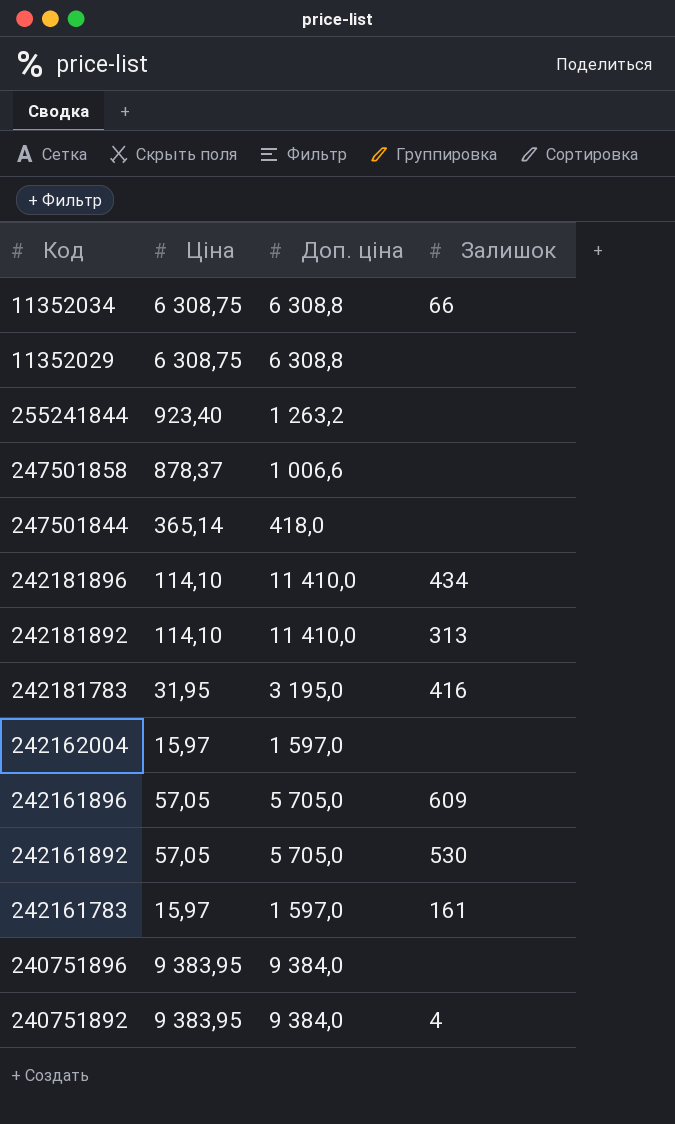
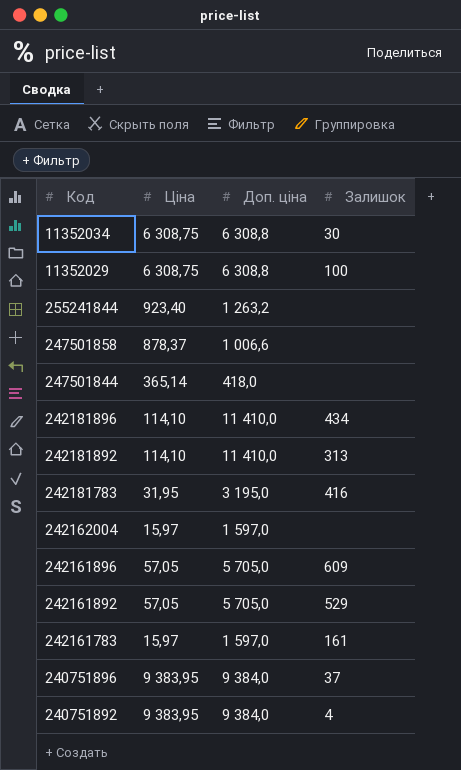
11352034 | Залишок: 66 -> 30
11352029 | Залишок: none -> 100
242161892 | Залишок: 530 -> 529
240751896 | Залишок: none -> 37

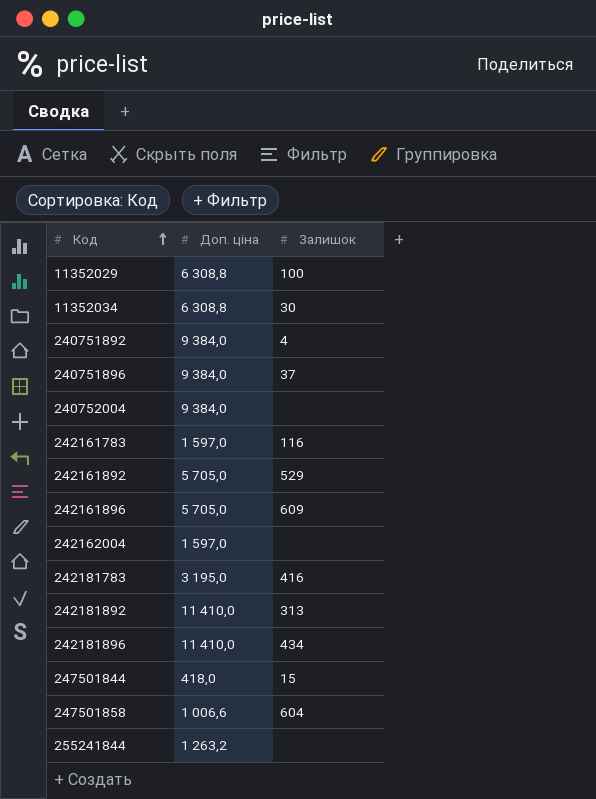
row order: none -> Код ascending
column Ціна | position: 2 -> none
row 240752004: none -> 9 384,0 | none
242161783 | Залишок: 161 -> 116
247501844 | Залишок: none -> 15
247501858 | Залишок: none -> 604

